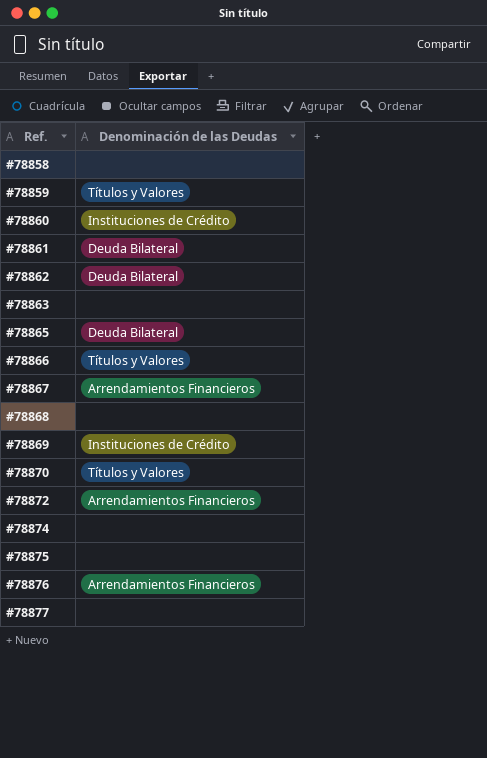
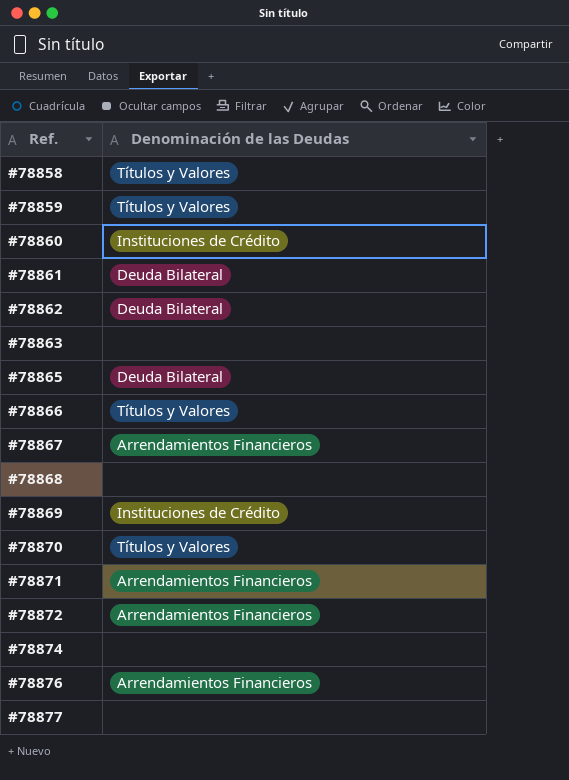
row #78875: none -> none
#78858 | Denominación de las Deudas: none -> Títulos y Valores
row #78871: none -> Arrendamientos Financieros

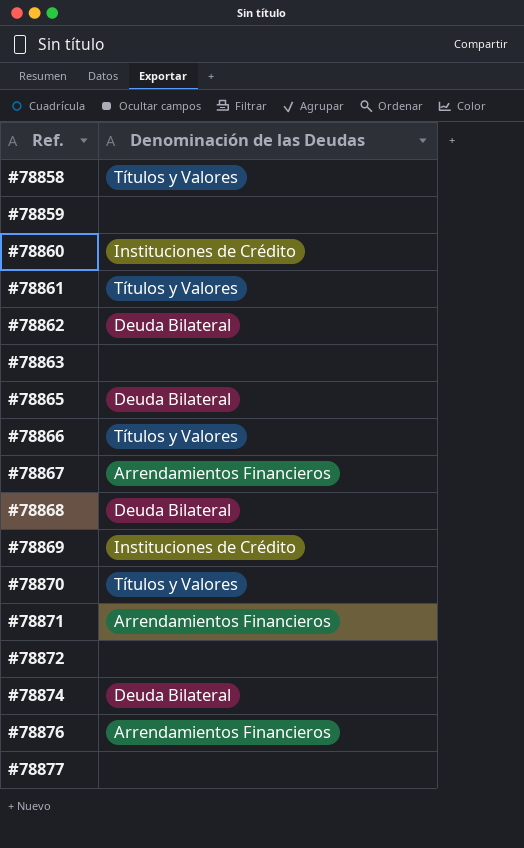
#78859 | Denominación de las Deudas: Títulos y Valores -> none
#78861 | Denominación de las Deudas: Deuda Bilateral -> Títulos y Valores
#78868 | Denominación de las Deudas: none -> Deuda Bilateral
#78872 | Denominación de las Deudas: Arrendamientos Financieros -> none
#78874 | Denominación de las Deudas: none -> Deuda Bilateral

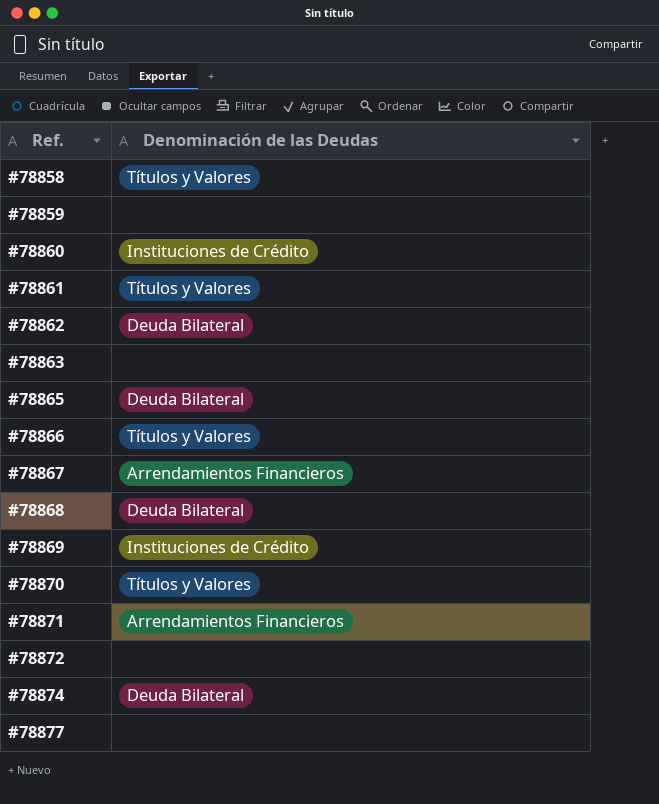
row #78876: Arrendamientos Financieros -> none

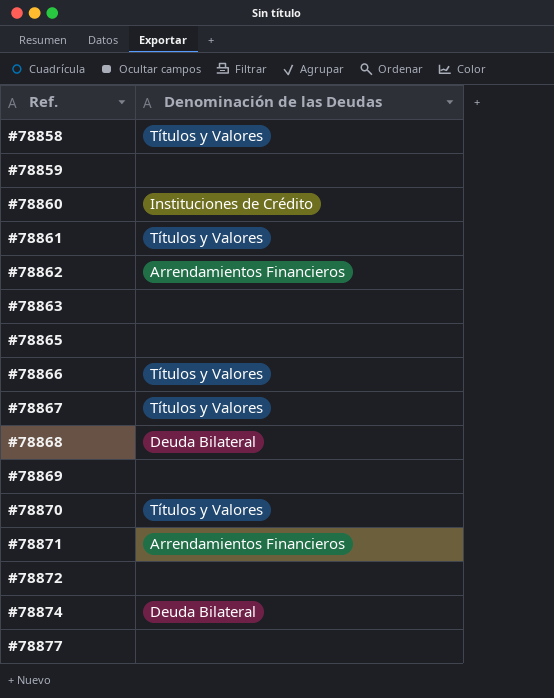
#78862 | Denominación de las Deudas: Deuda Bilateral -> Arrendamientos Financieros
#78865 | Denominación de las Deudas: Deuda Bilateral -> none
#78867 | Denominación de las Deudas: Arrendamientos Financieros -> Títulos y Valores
#78869 | Denominación de las Deudas: Instituciones de Crédito -> none

